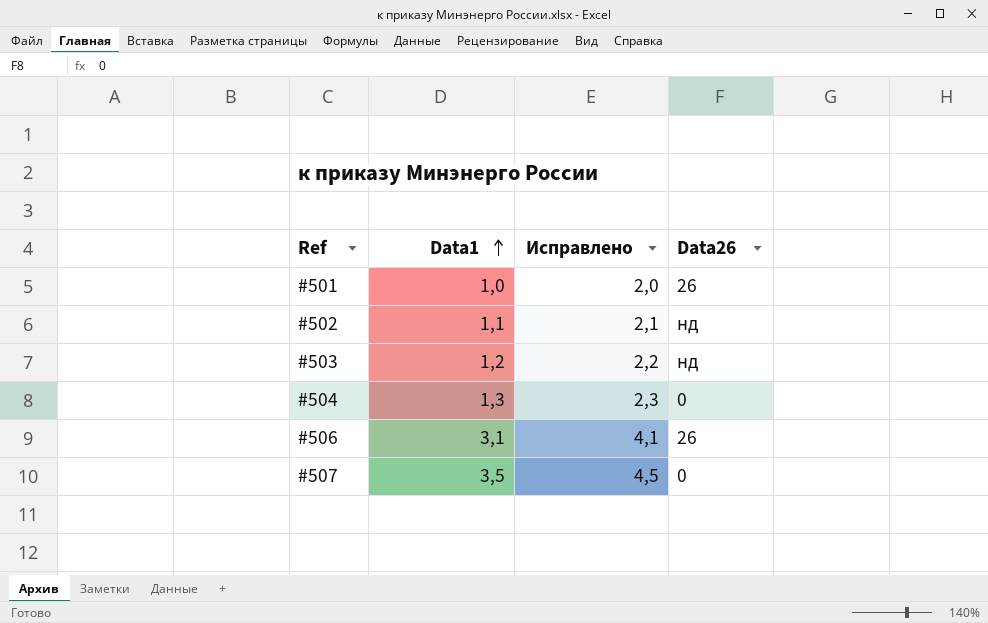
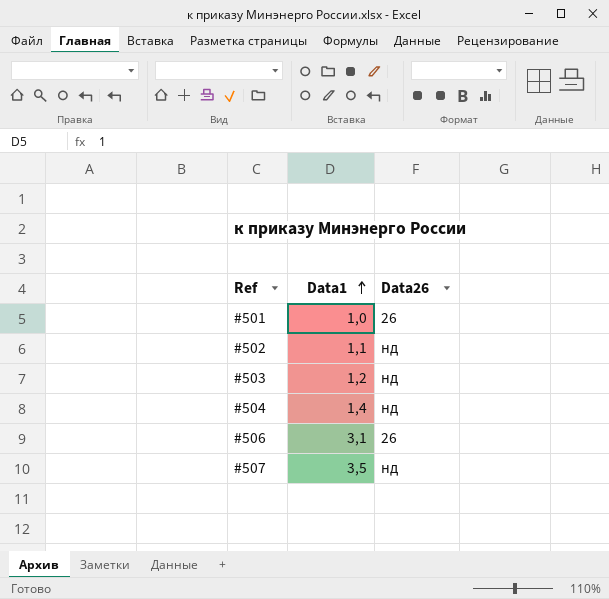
column Исправлено | formula: [Data1] + 1 -> none
#504 | Data1: 1,3 -> 1,4
#504 | Data26: 0 -> нд
#507 | Data26: 0 -> нд

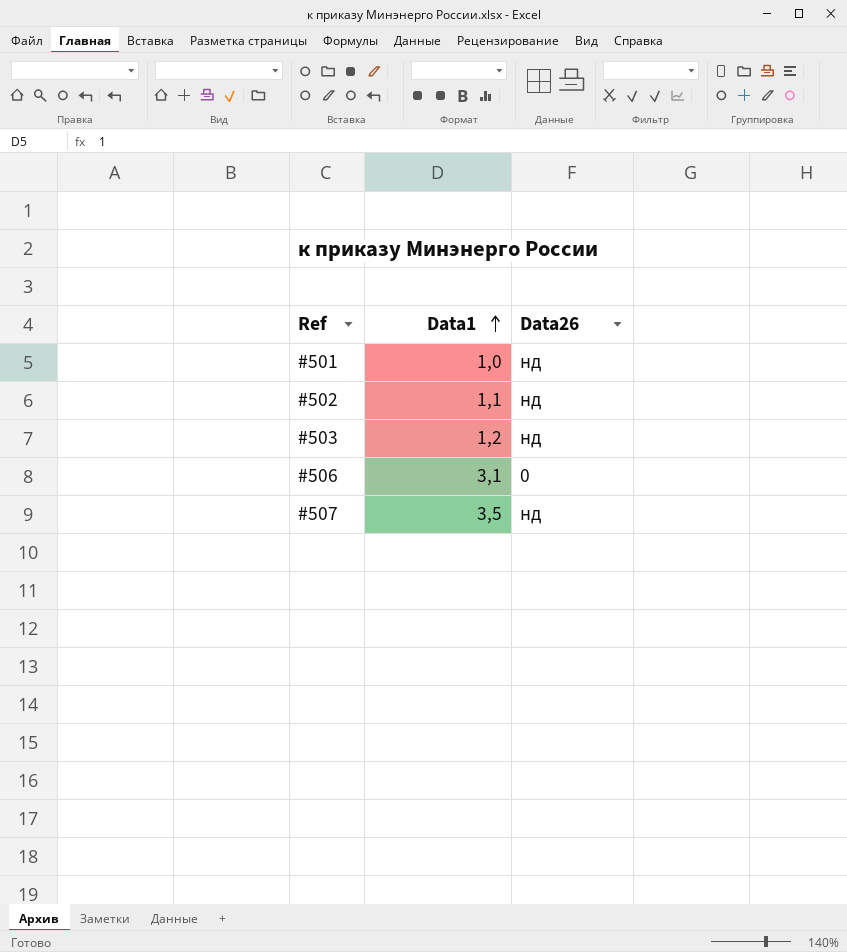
row #504: 1,4 | нд -> none
#501 | Data26: 26 -> нд
#506 | Data26: 26 -> 0

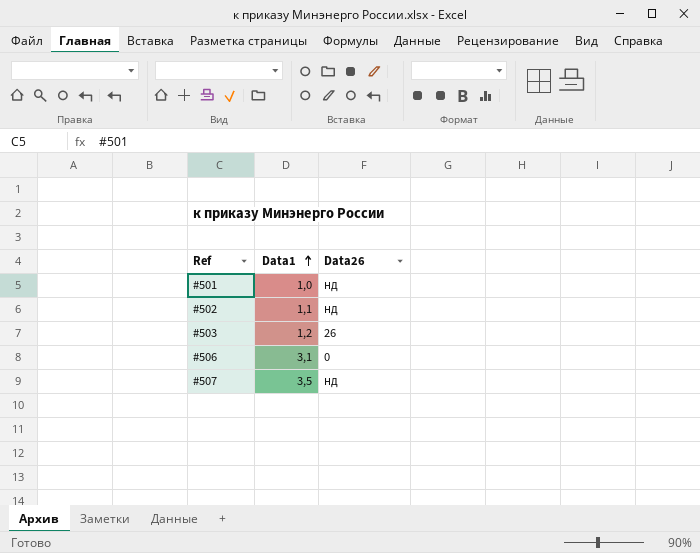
#503 | Data26: нд -> 26

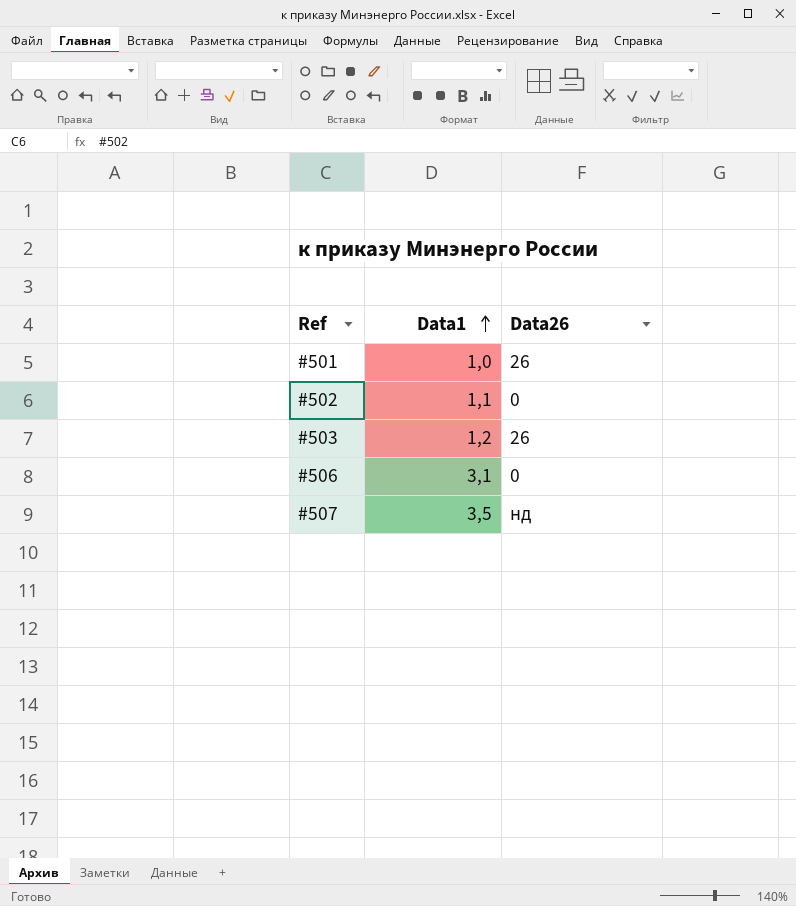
#501 | Data26: нд -> 26
#502 | Data26: нд -> 0

